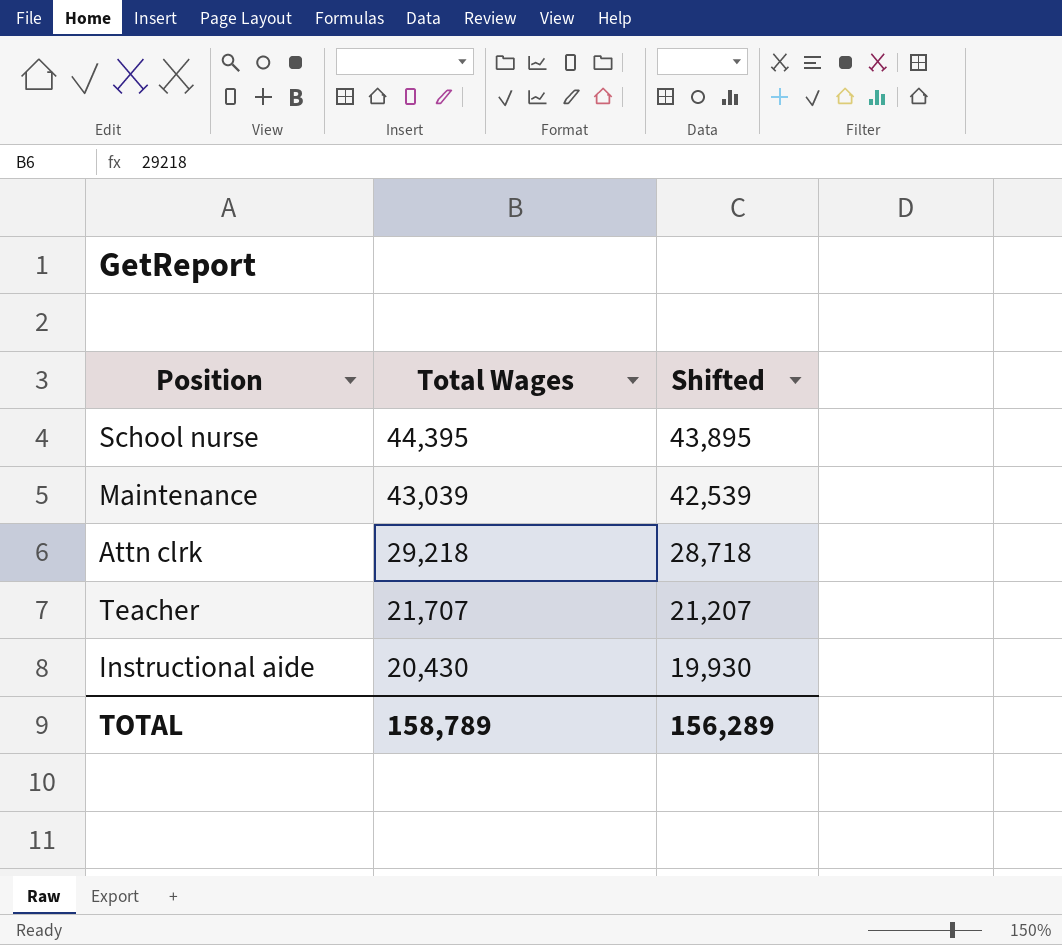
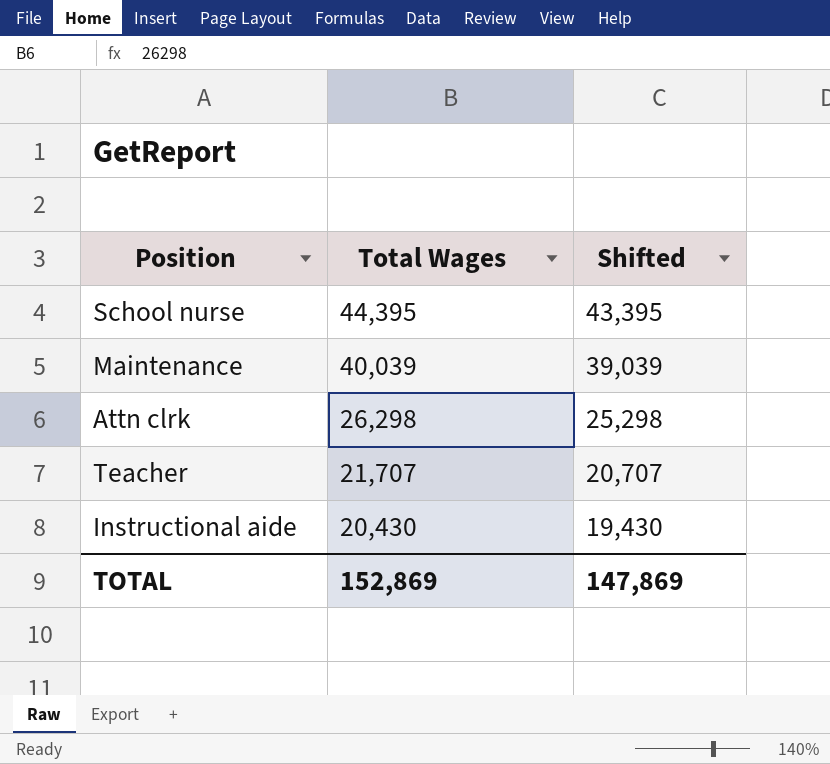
column Shifted | formula: [Total Wages] - 500 -> [Total Wages] - 1000
Maintenance | Total Wages: 43,039 -> 40,039
Attn clrk | Total Wages: 29,218 -> 26,298
TOTAL | Total Wages: 158,789 -> 152,869
TOTAL | Shifted: 156,289 -> 147,869

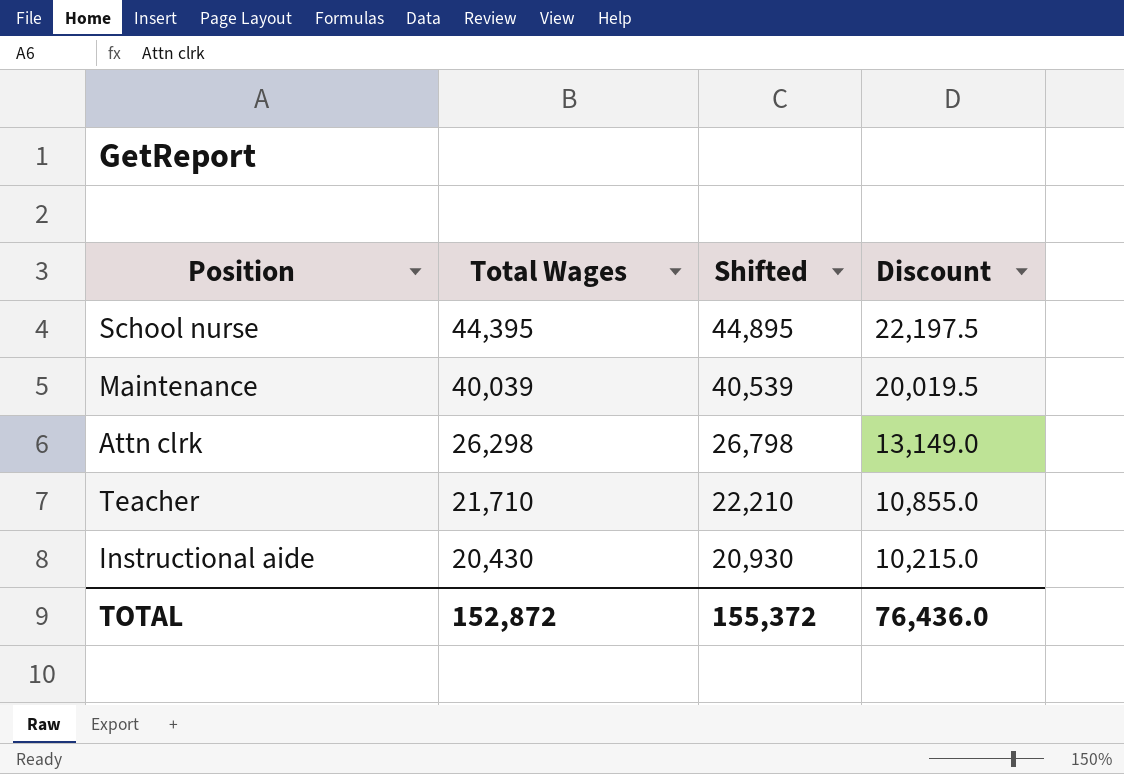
column Shifted | formula: [Total Wages] - 1000 -> [Total Wages] + 500
column Discount | formula: none -> [Total Wages] * 0.5
Teacher | Total Wages: 21,707 -> 21,710
TOTAL | Total Wages: 152,869 -> 152,872
TOTAL | Shifted: 147,869 -> 155,372

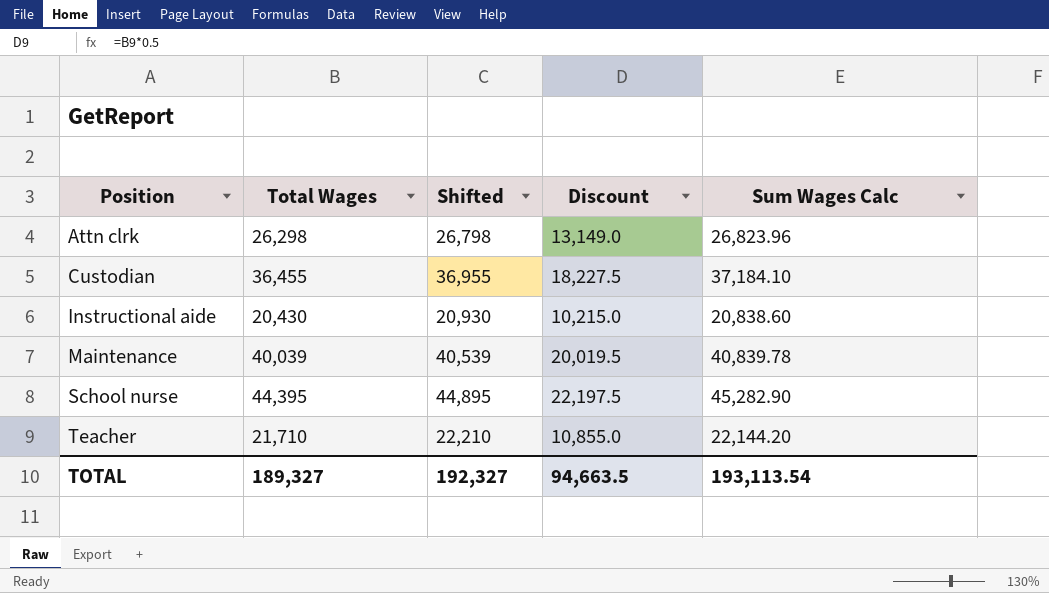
row order: Total Wages descending -> Position ascending
column Sum Wages Calc | formula: none -> [Total Wages] * 1.02
row Custodian: none -> 36,455 | 36,955 | 18,227.5 | 37,184.10
TOTAL | Total Wages: 152,872 -> 189,327
TOTAL | Shifted: 155,372 -> 192,327
TOTAL | Discount: 76,436.0 -> 94,663.5

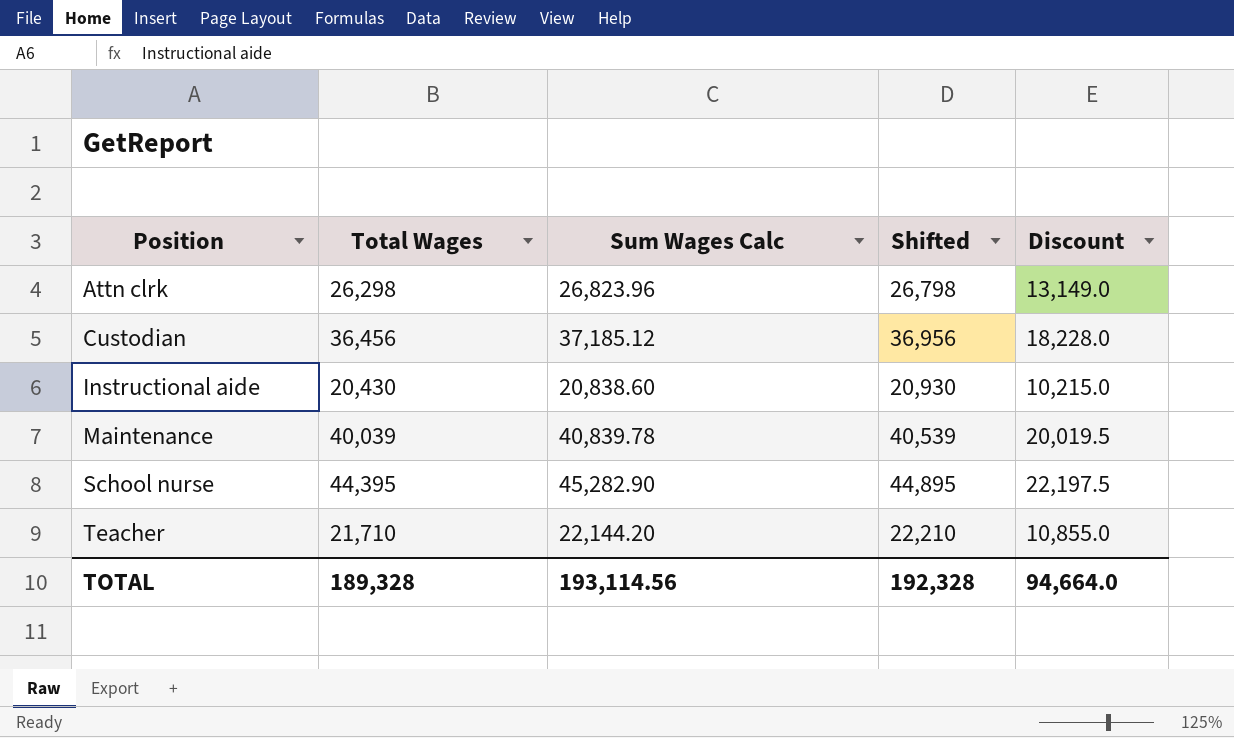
column Sum Wages Calc | position: 5 -> 3
Custodian | Total Wages: 36,455 -> 36,456
Custodian | Sum Wages Calc: 37,184.10 -> 37,185.12
Custodian | Shifted: 36,955 -> 36,956
Custodian | Discount: 18,227.5 -> 18,228.0
TOTAL | Total Wages: 189,327 -> 189,328
TOTAL | Sum Wages Calc: 193,113.54 -> 193,114.56
TOTAL | Shifted: 192,327 -> 192,328
TOTAL | Discount: 94,663.5 -> 94,664.0

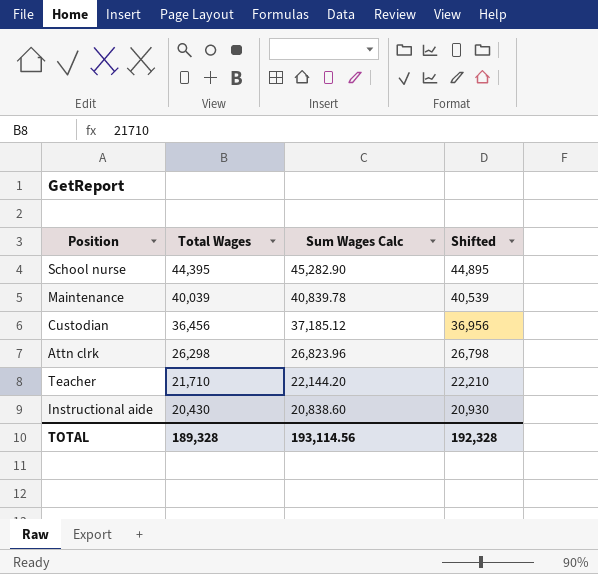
row order: Position ascending -> Total Wages descending
column Discount | formula: [Total Wages] * 0.5 -> none

